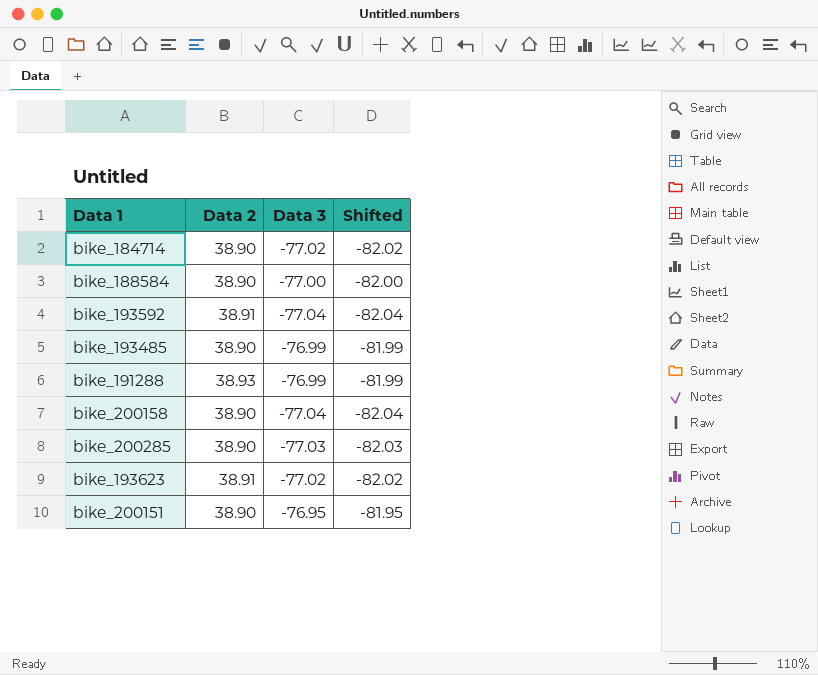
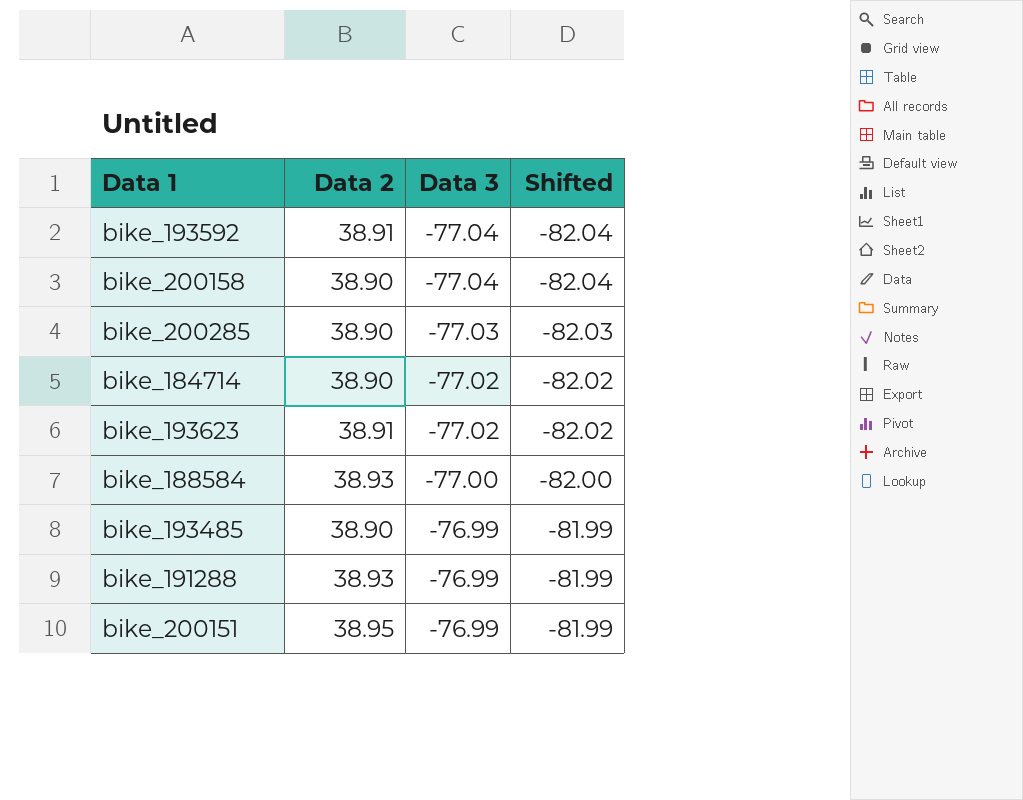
row order: none -> Data 3 ascending
bike_188584 | Data 2: 38.90 -> 38.93
bike_200151 | Data 2: 38.90 -> 38.95
bike_200151 | Data 3: -76.95 -> -76.99
bike_200151 | Shifted: -81.95 -> -81.99

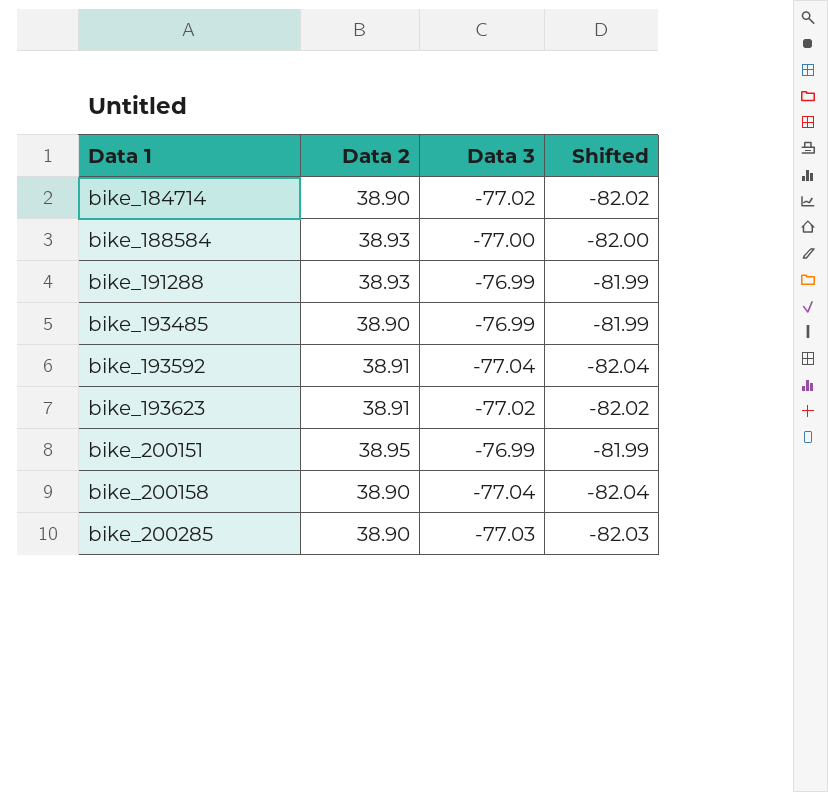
row order: Data 3 ascending -> Data 1 ascending

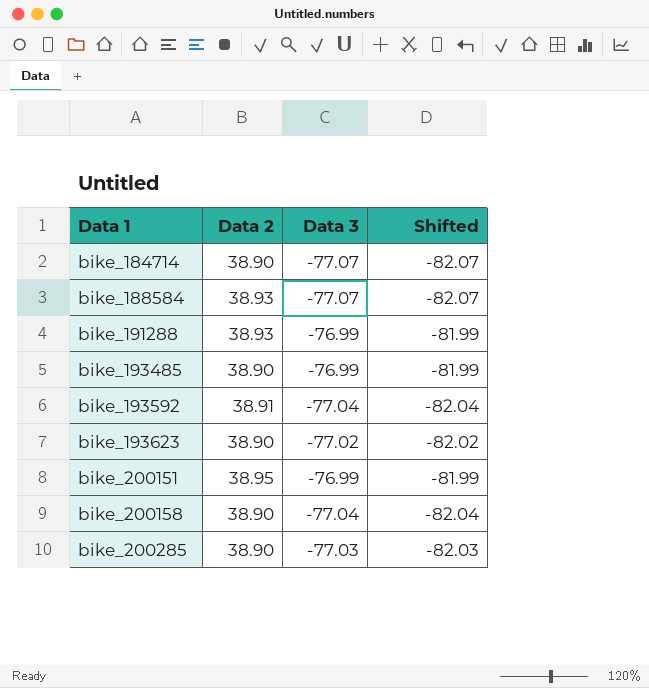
bike_184714 | Data 3: -77.02 -> -77.07
bike_184714 | Shifted: -82.02 -> -82.07
bike_188584 | Data 3: -77.00 -> -77.07
bike_188584 | Shifted: -82.00 -> -82.07
bike_193623 | Data 2: 38.91 -> 38.90

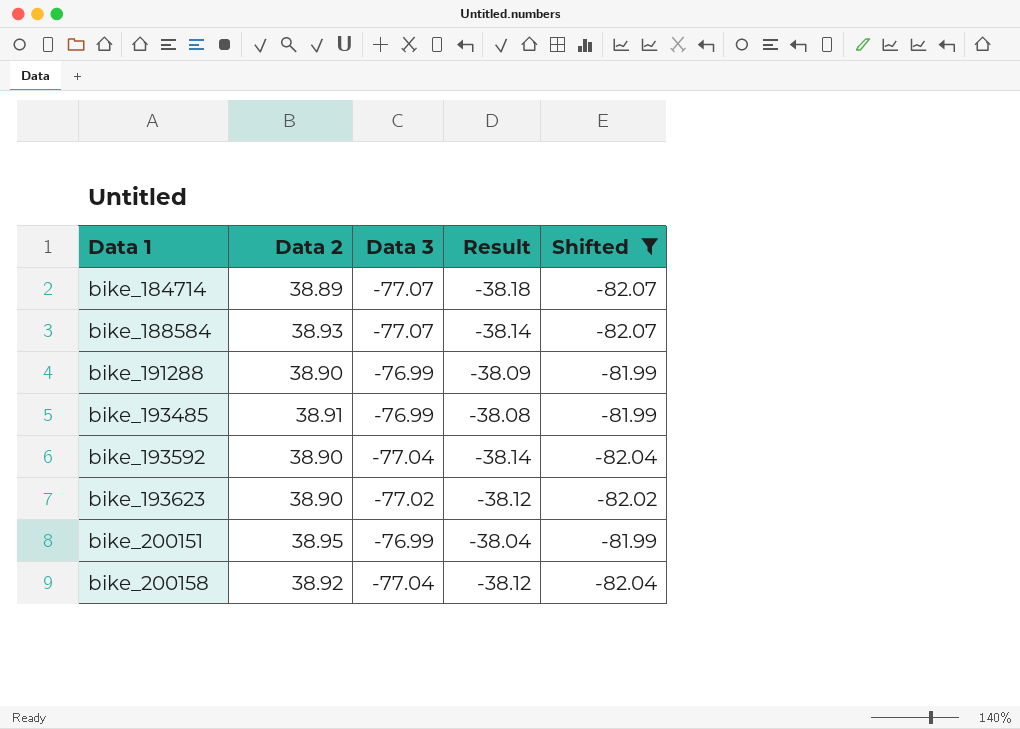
filter: none -> Shifted != -82.03
column Result | formula: none -> [Data 2] + [Data 3]
bike_184714 | Data 2: 38.90 -> 38.89
bike_191288 | Data 2: 38.93 -> 38.90
bike_193485 | Data 2: 38.90 -> 38.91
bike_193592 | Data 2: 38.91 -> 38.90
bike_200158 | Data 2: 38.90 -> 38.92

